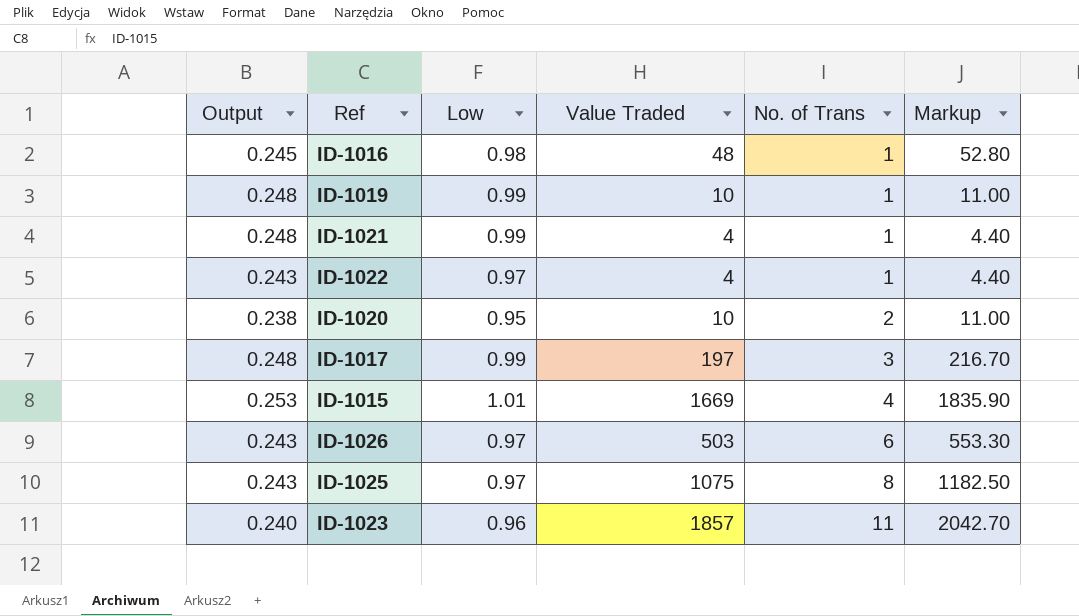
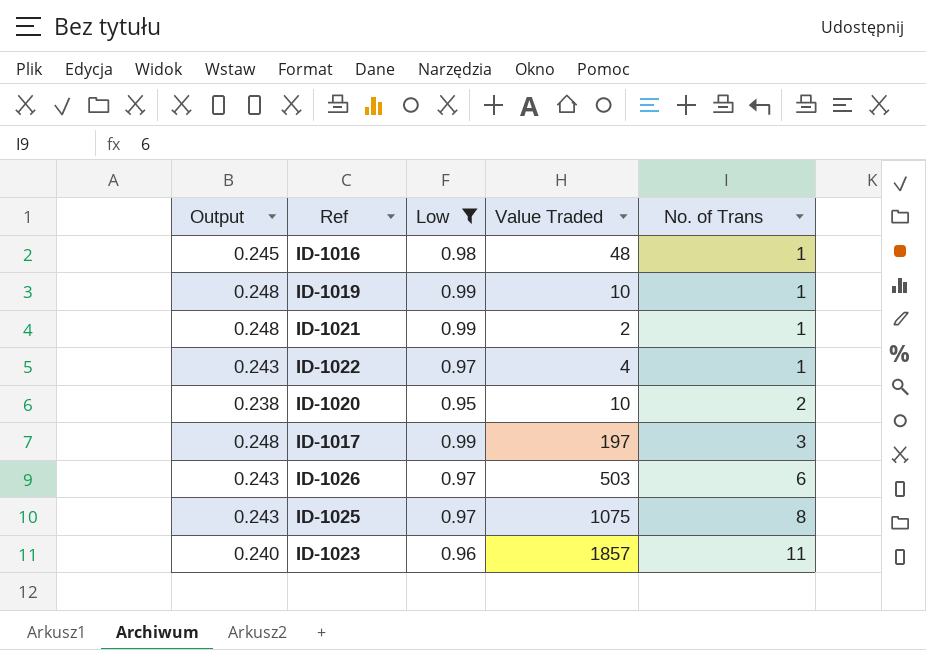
filter: none -> Low != 1.01
column Markup | formula: [Value Traded] * 1.1 -> none
ID-1021 | Value Traded: 4 -> 2

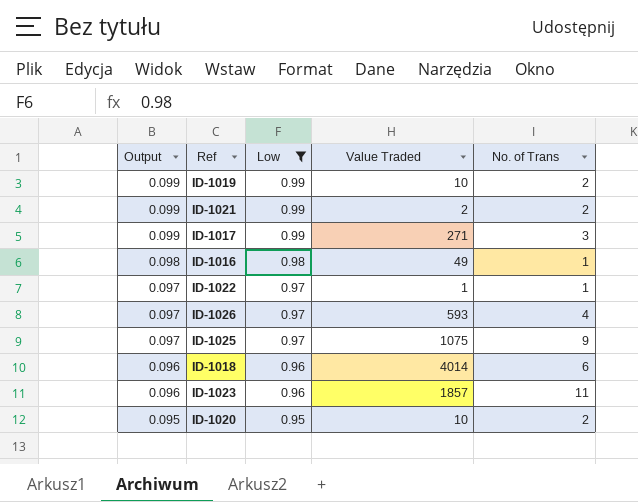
row order: No. of Trans ascending -> Output descending
column Output | formula: [Low] * 0.25 -> [Low] * 0.1
ID-1019 | No. of Trans: 1 -> 2
ID-1021 | No. of Trans: 1 -> 2
ID-1017 | Value Traded: 197 -> 271
ID-1016 | Value Traded: 48 -> 49
ID-1022 | Value Traded: 4 -> 1
ID-1026 | Value Traded: 503 -> 593
ID-1026 | No. of Trans: 6 -> 4
ID-1025 | No. of Trans: 8 -> 9
row ID-1018: none -> 0.096 | 0.96 | 4014 | 6

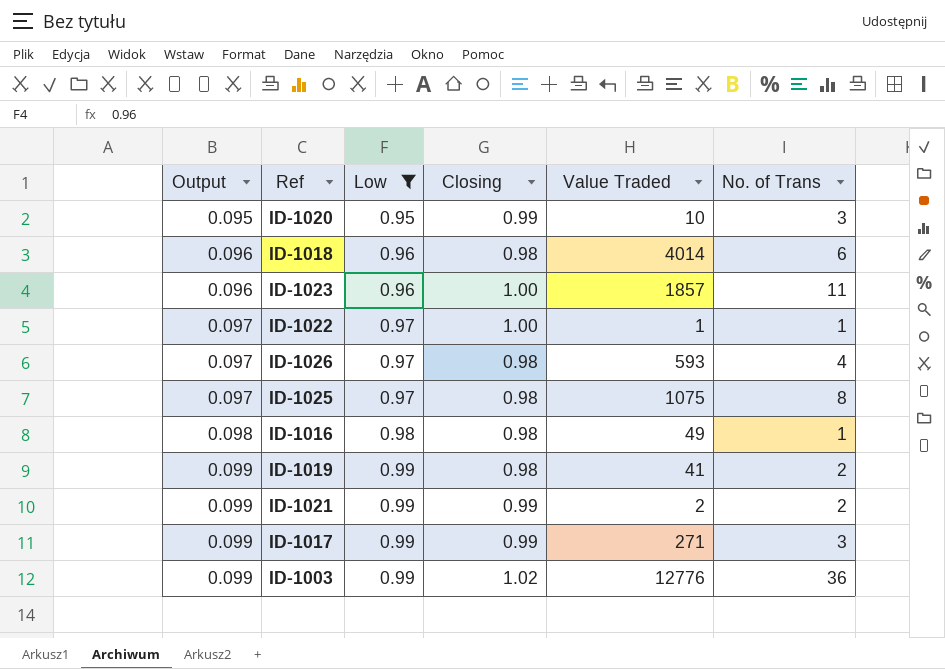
row order: Output descending -> Output ascending
column Closing | position: none -> 4
ID-1020 | No. of Trans: 2 -> 3
ID-1025 | No. of Trans: 9 -> 8
ID-1019 | Value Traded: 10 -> 41
row ID-1003: none -> 0.099 | 0.99 | 1.02 | 12776 | 36

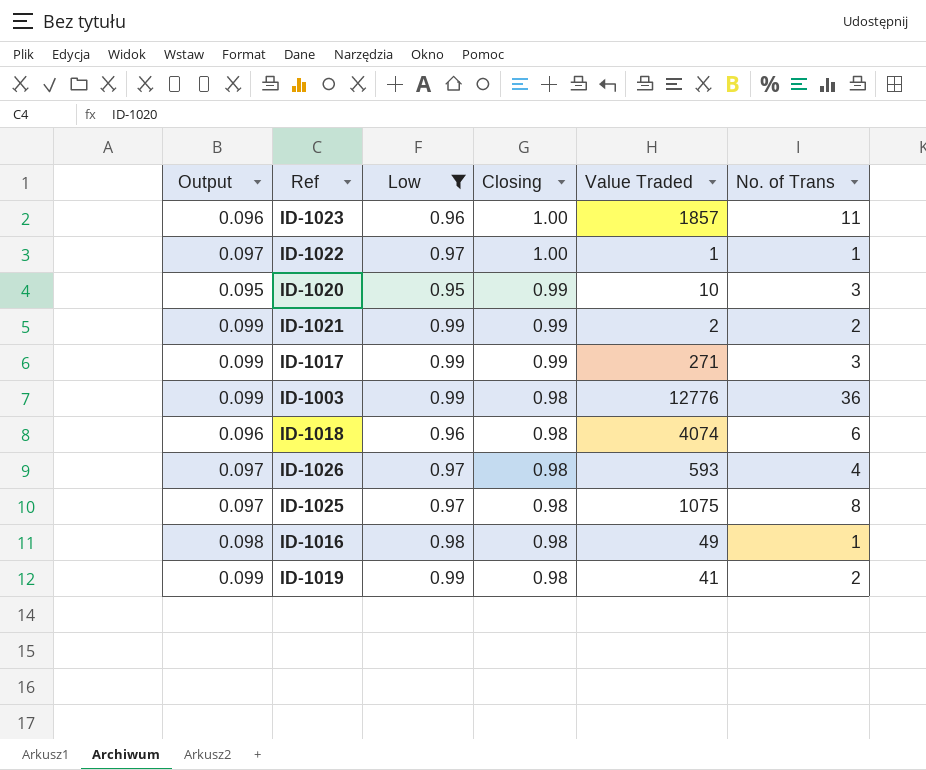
row order: Output ascending -> Closing descending
ID-1003 | Closing: 1.02 -> 0.98
ID-1018 | Value Traded: 4014 -> 4074

